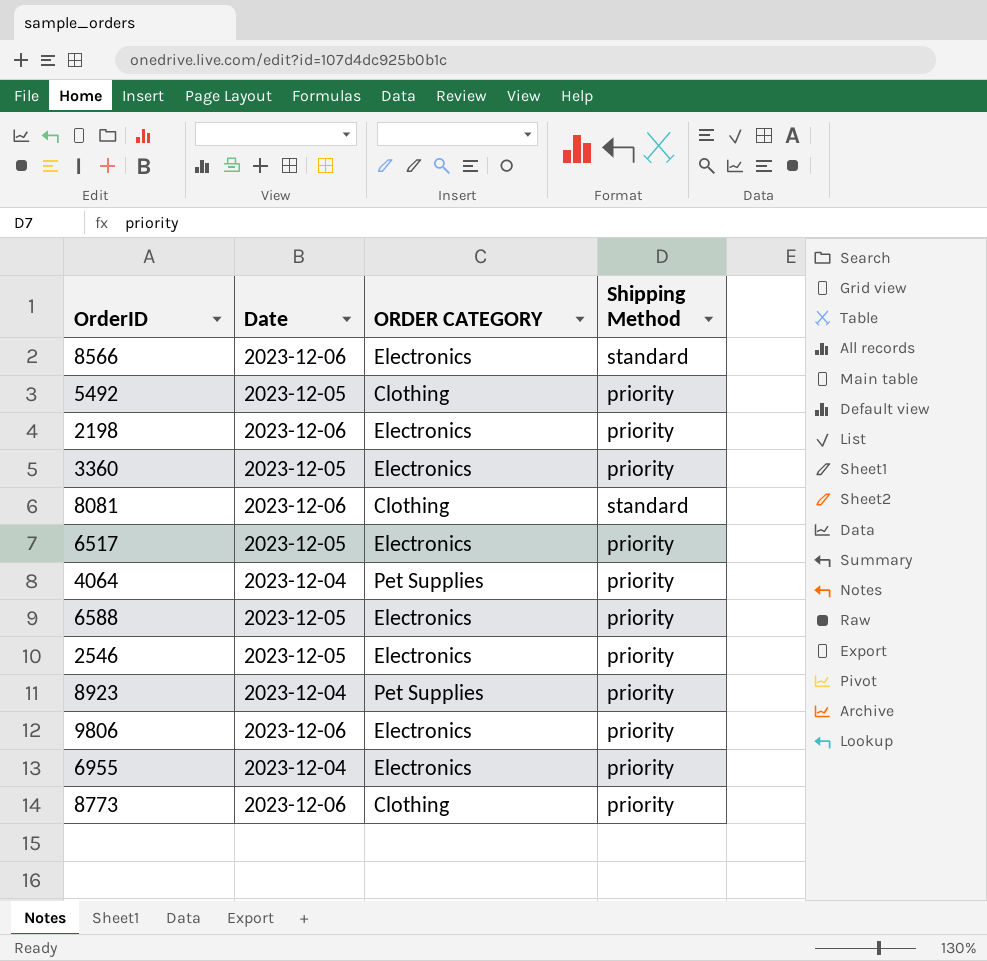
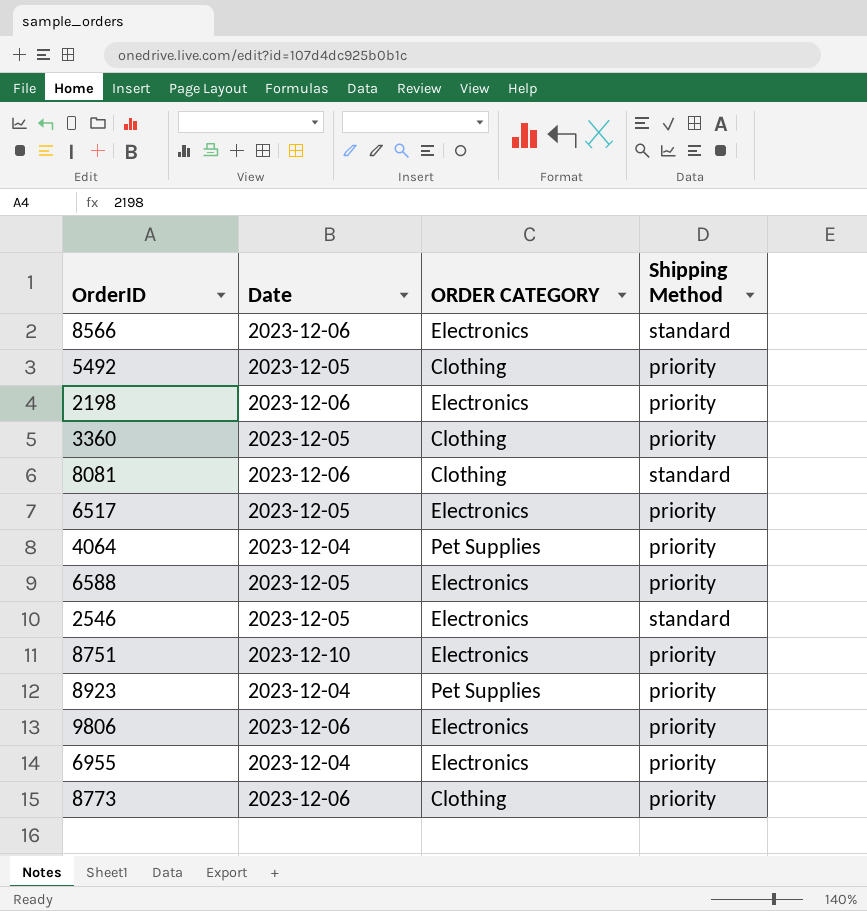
3360 | ORDER CATEGORY: Electronics -> Clothing
2546 | Shipping Method: priority -> standard
row 8751: none -> 2023-12-10 | Electronics | priority

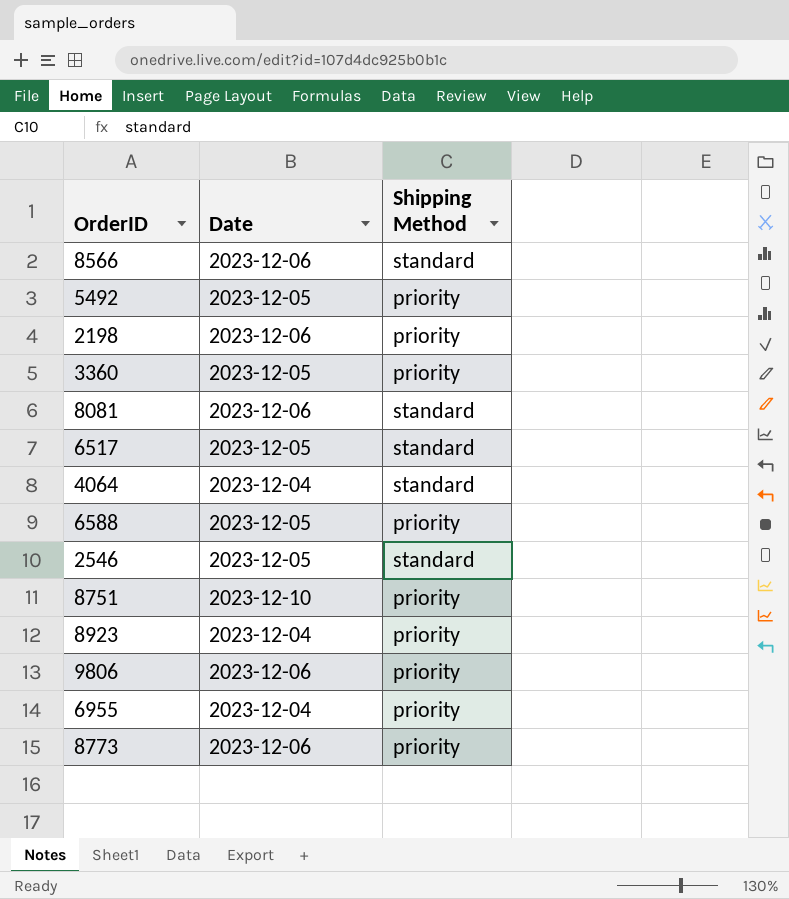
column ORDER CATEGORY | position: 3 -> none
6517 | Shipping Method: priority -> standard
4064 | Shipping Method: priority -> standard

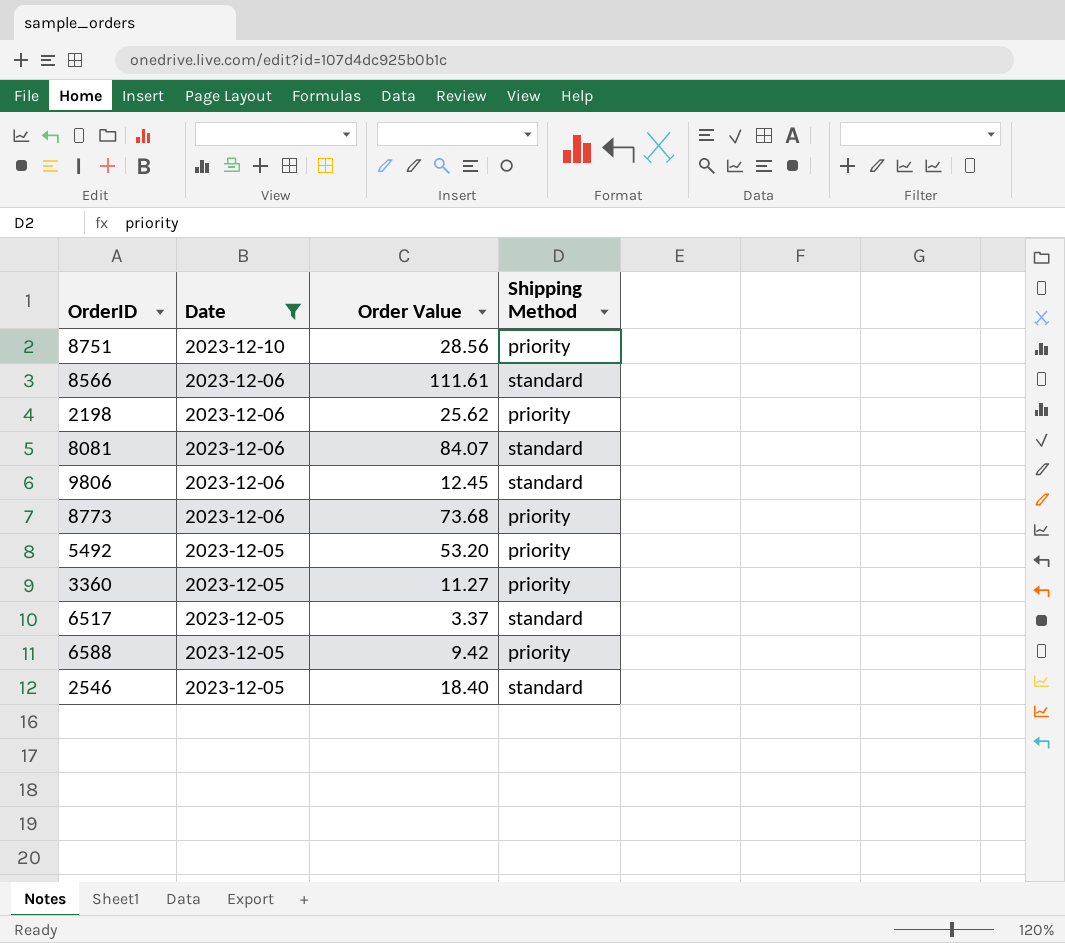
filter: none -> Date != 2023-12-04
row order: none -> Date descending
column Order Value | position: none -> 3
9806 | Shipping Method: priority -> standard

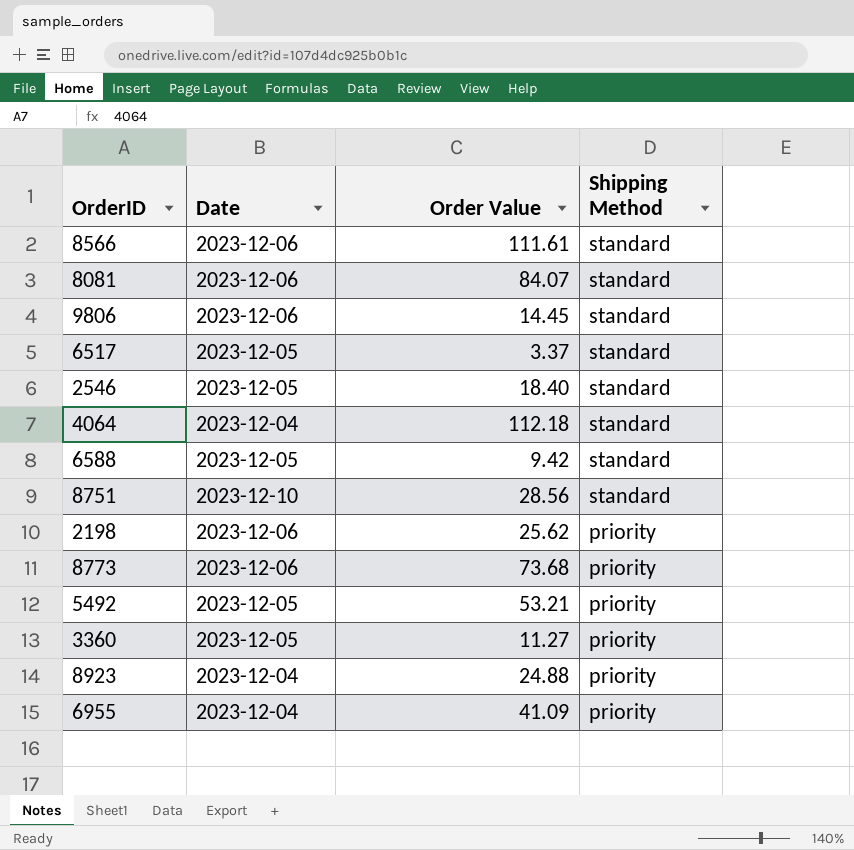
filter: Date != 2023-12-04 -> none
row order: Date descending -> Shipping Method descending
9806 | Order Value: 12.45 -> 14.45
6588 | Shipping Method: priority -> standard
8751 | Shipping Method: priority -> standard
5492 | Order Value: 53.20 -> 53.21

